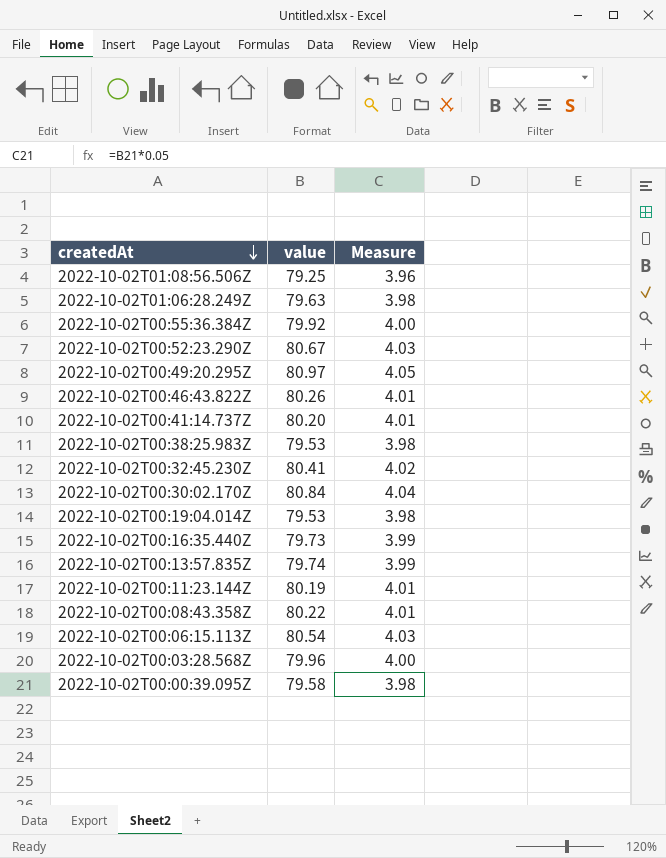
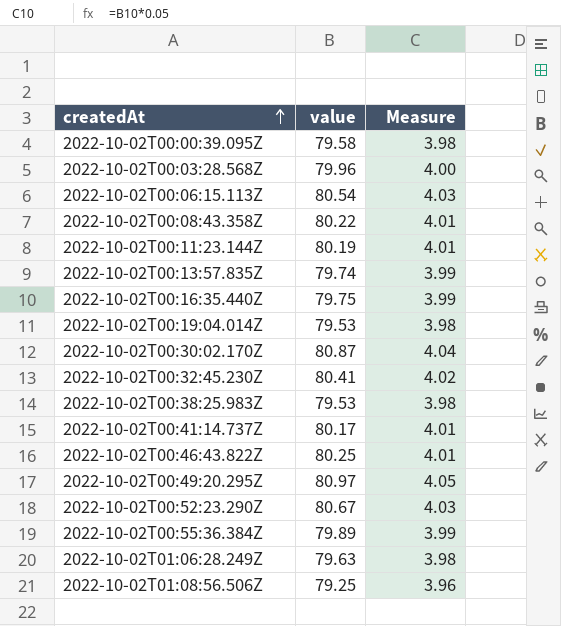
row order: createdAt descending -> createdAt ascending
2022-10-02T00:16:35.440Z | value: 79.73 -> 79.75
2022-10-02T00:30:02.170Z | value: 80.84 -> 80.87
2022-10-02T00:41:14.737Z | value: 80.20 -> 80.17
2022-10-02T00:46:43.822Z | value: 80.26 -> 80.25
2022-10-02T00:55:36.384Z | value: 79.92 -> 79.89
2022-10-02T00:55:36.384Z | Measure: 4.00 -> 3.99

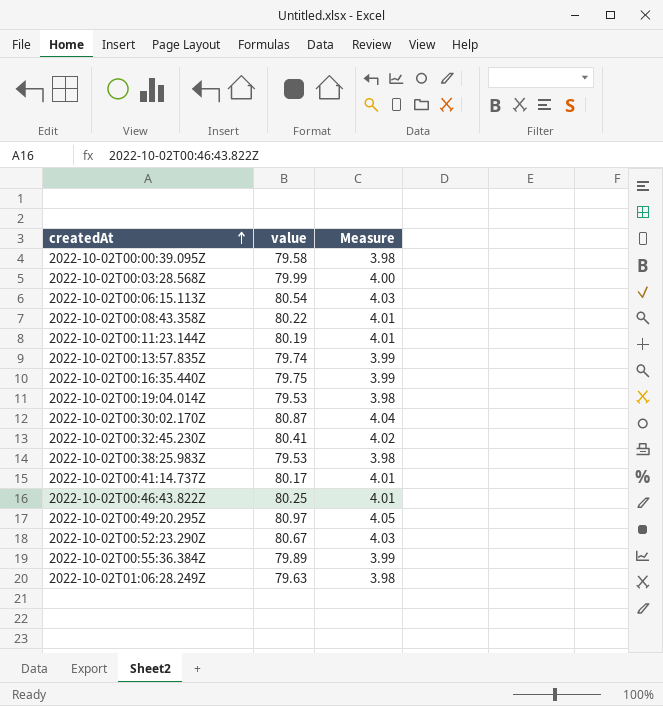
row 2022-10-02T01:08:56.506Z: 79.25 | 3.96 -> none
2022-10-02T00:03:28.568Z | value: 79.96 -> 79.99

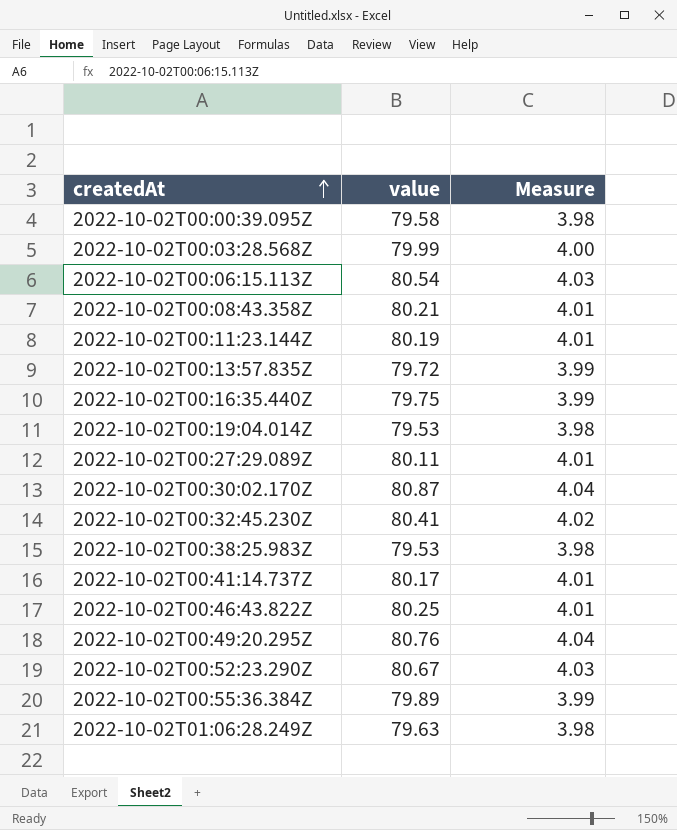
2022-10-02T00:08:43.358Z | value: 80.22 -> 80.21
2022-10-02T00:13:57.835Z | value: 79.74 -> 79.72
row 2022-10-02T00:27:29.089Z: none -> 80.11 | 4.01
2022-10-02T00:49:20.295Z | value: 80.97 -> 80.76
2022-10-02T00:49:20.295Z | Measure: 4.05 -> 4.04

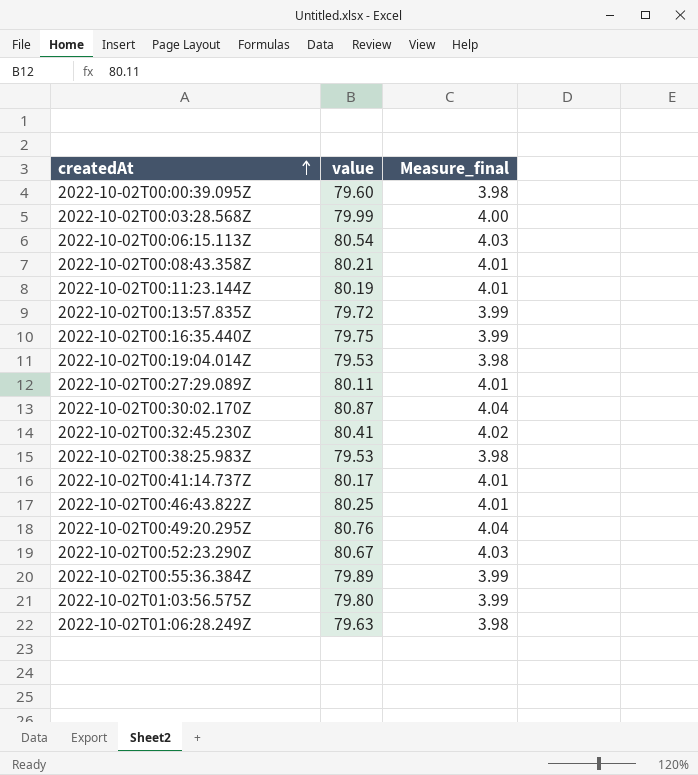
column name: Measure -> Measure_final
2022-10-02T00:00:39.095Z | value: 79.58 -> 79.60
row 2022-10-02T01:03:56.575Z: none -> 79.80 | 3.99

